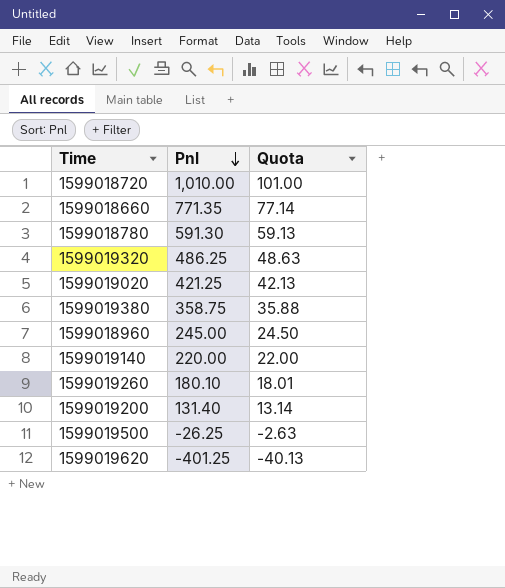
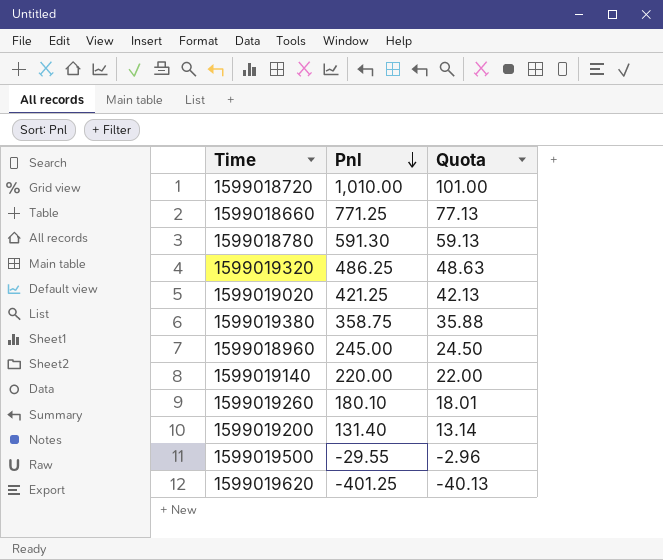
1599018660 | Pnl: 771.35 -> 771.25
1599018660 | Quota: 77.14 -> 77.13
1599019500 | Pnl: -26.25 -> -29.55
1599019500 | Quota: -2.63 -> -2.96

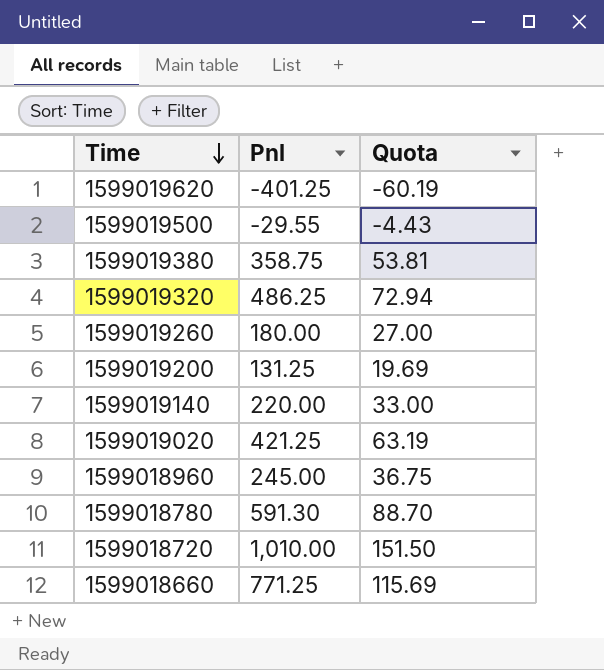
row order: Pnl descending -> Time descending
column Quota | formula: [Pnl] * 0.1 -> [Pnl] * 0.15
1599019260 | Pnl: 180.10 -> 180.00
1599019200 | Pnl: 131.40 -> 131.25

